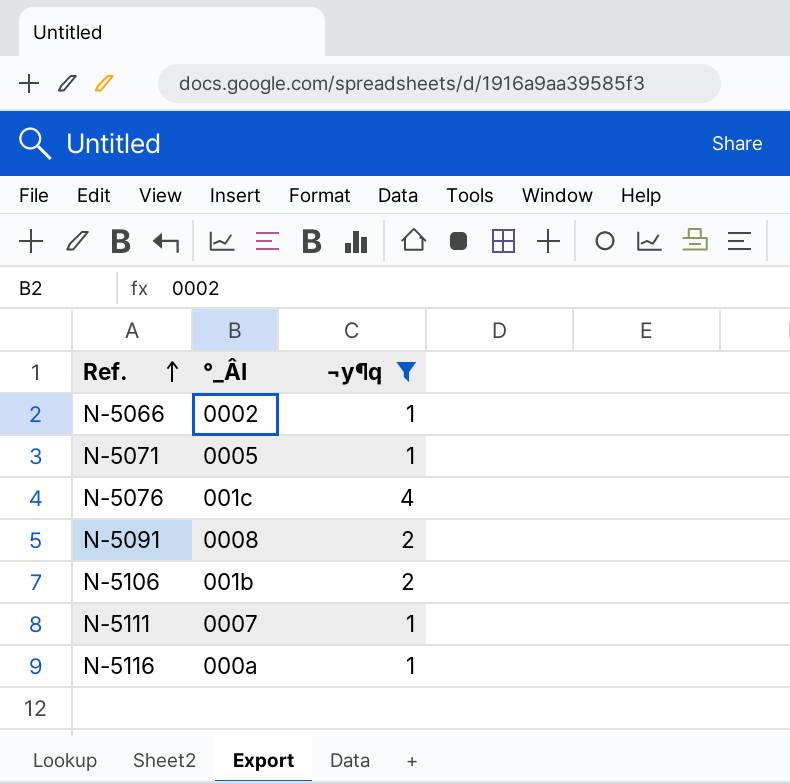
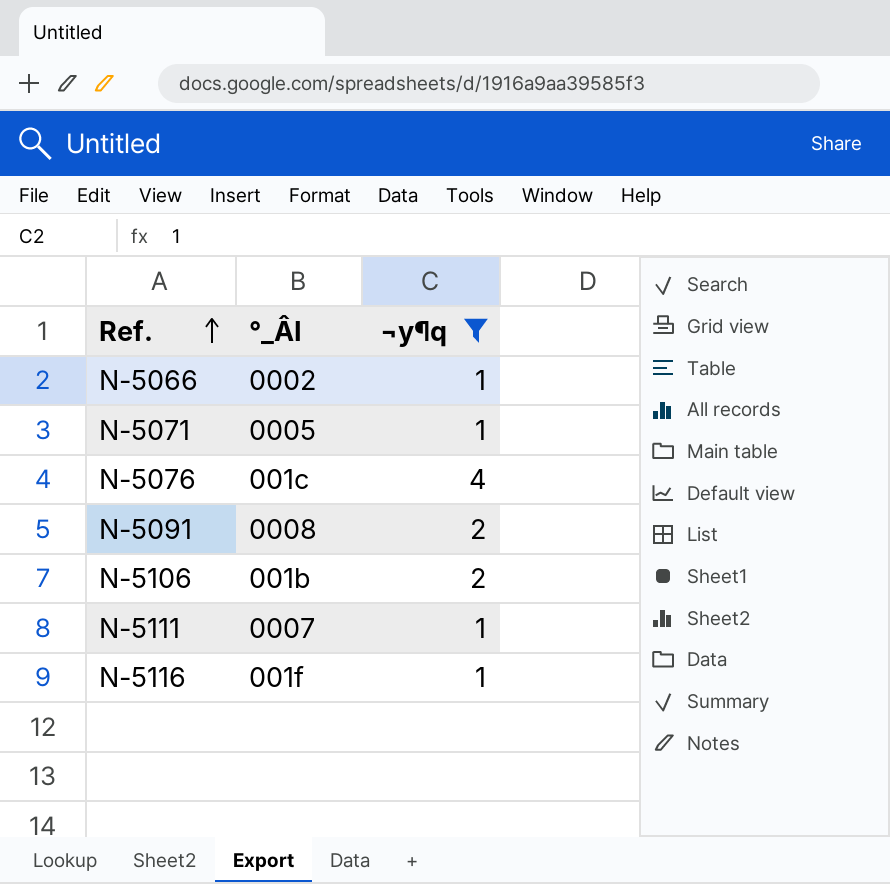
N-5116 | °_ÂI: 000a -> 001f

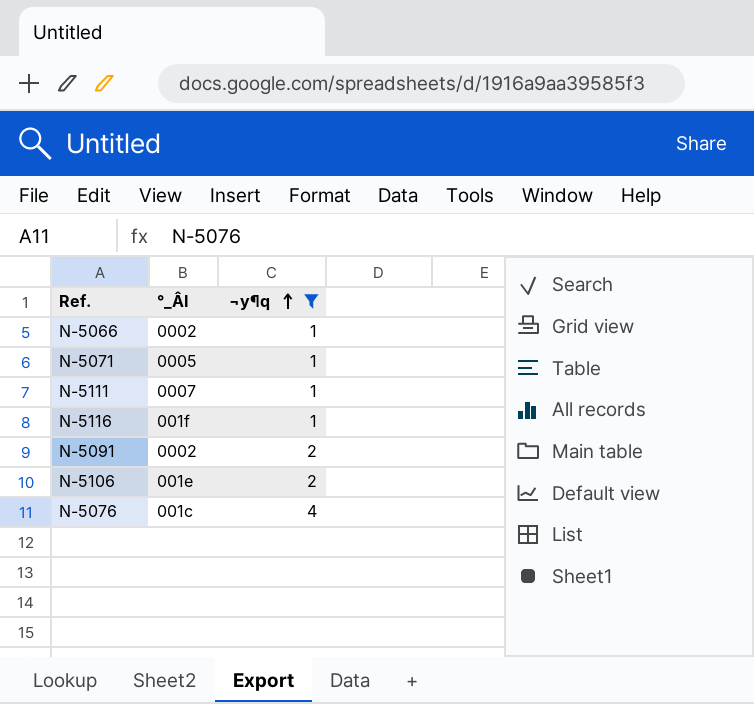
row order: Ref. ascending -> ¬y¶q ascending
N-5091 | °_ÂI: 0008 -> 0002
N-5106 | °_ÂI: 001b -> 001e

